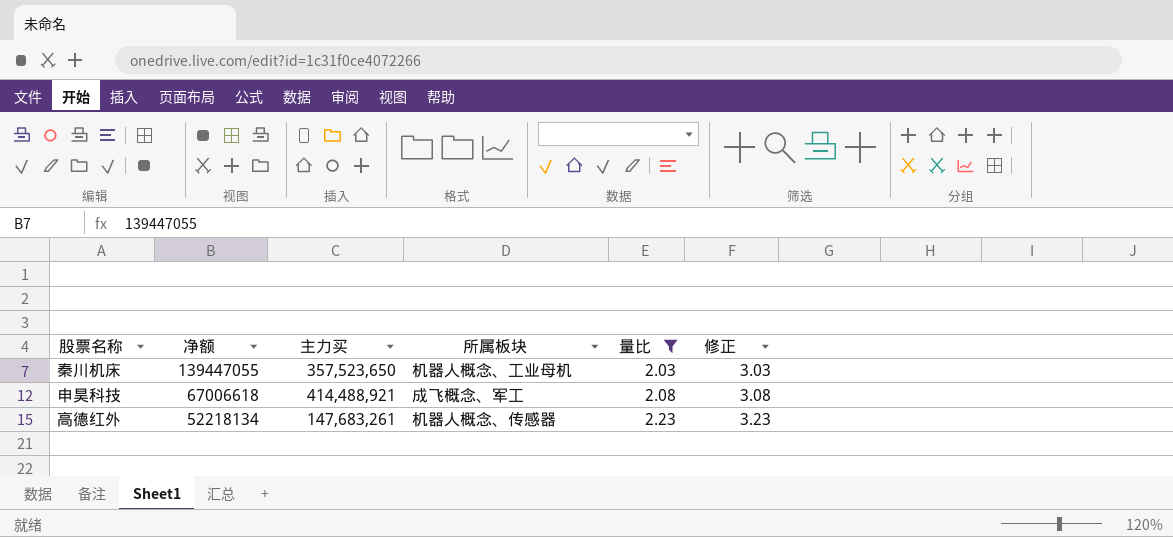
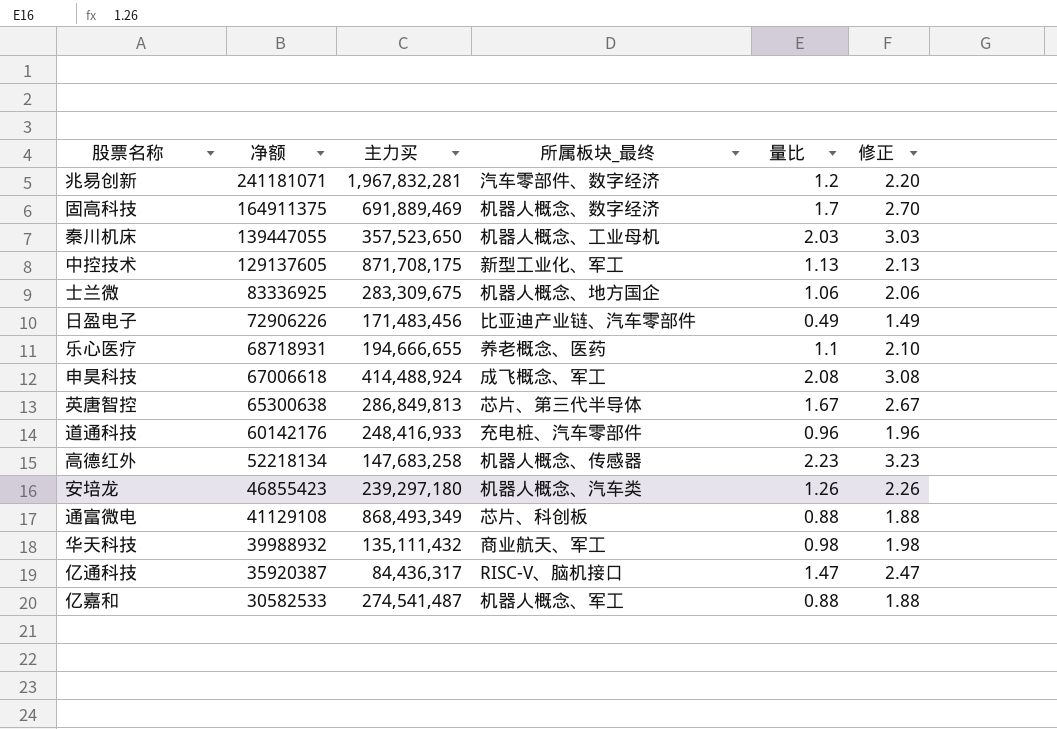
filter: 量比 >= 2.03 -> none
column name: 所属板块 -> 所属板块_最终
申昊科技 | 主力买: 414,488,921 -> 414,488,924
高德红外 | 主力买: 147,683,261 -> 147,683,258

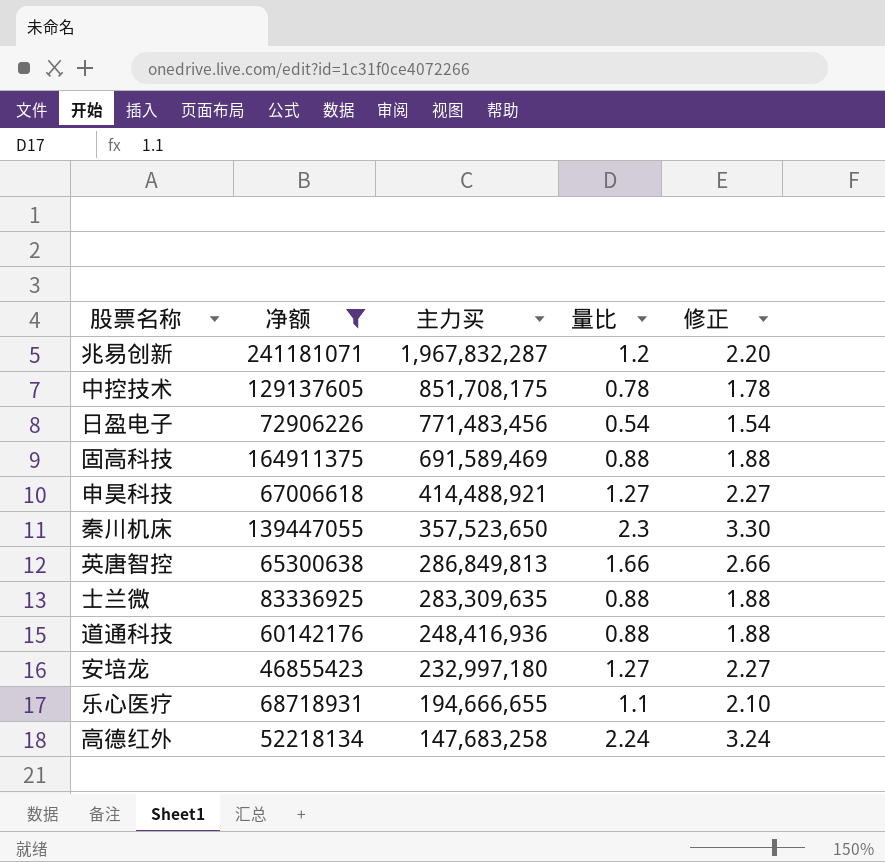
filter: none -> 净额 >= 46855423
row order: 净额 descending -> 主力买 descending
column 所属板块_最终 | position: 4 -> none
兆易创新 | 主力买: 1,967,832,281 -> 1,967,832,287
中控技术 | 主力买: 871,708,175 -> 851,708,175
中控技术 | 量比: 1.13 -> 0.78
中控技术 | 修正: 2.13 -> 1.78
日盈电子 | 主力买: 171,483,456 -> 771,483,456
日盈电子 | 量比: 0.49 -> 0.54
日盈电子 | 修正: 1.49 -> 1.54
固高科技 | 主力买: 691,889,469 -> 691,589,469
固高科技 | 量比: 1.7 -> 0.88
固高科技 | 修正: 2.70 -> 1.88
申昊科技 | 主力买: 414,488,924 -> 414,488,921
申昊科技 | 量比: 2.08 -> 1.27
申昊科技 | 修正: 3.08 -> 2.27
秦川机床 | 量比: 2.03 -> 2.3
秦川机床 | 修正: 3.03 -> 3.30
英唐智控 | 量比: 1.67 -> 1.66
英唐智控 | 修正: 2.67 -> 2.66
士兰微 | 主力买: 283,309,675 -> 283,309,635
士兰微 | 量比: 1.06 -> 0.88
士兰微 | 修正: 2.06 -> 1.88
道通科技 | 主力买: 248,416,933 -> 248,416,936
道通科技 | 量比: 0.96 -> 0.88
道通科技 | 修正: 1.96 -> 1.88
安培龙 | 主力买: 239,297,180 -> 232,997,180
安培龙 | 量比: 1.26 -> 1.27
安培龙 | 修正: 2.26 -> 2.27
高德红外 | 量比: 2.23 -> 2.24
高德红外 | 修正: 3.23 -> 3.24

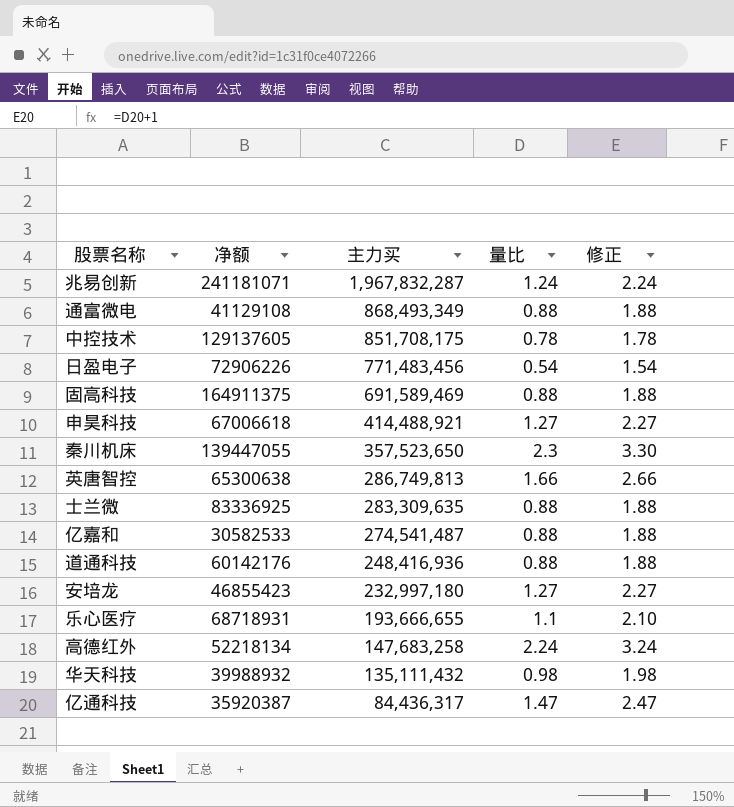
filter: 净额 >= 46855423 -> none
兆易创新 | 量比: 1.2 -> 1.24
兆易创新 | 修正: 2.20 -> 2.24
英唐智控 | 主力买: 286,849,813 -> 286,749,813
乐心医疗 | 主力买: 194,666,655 -> 193,666,655

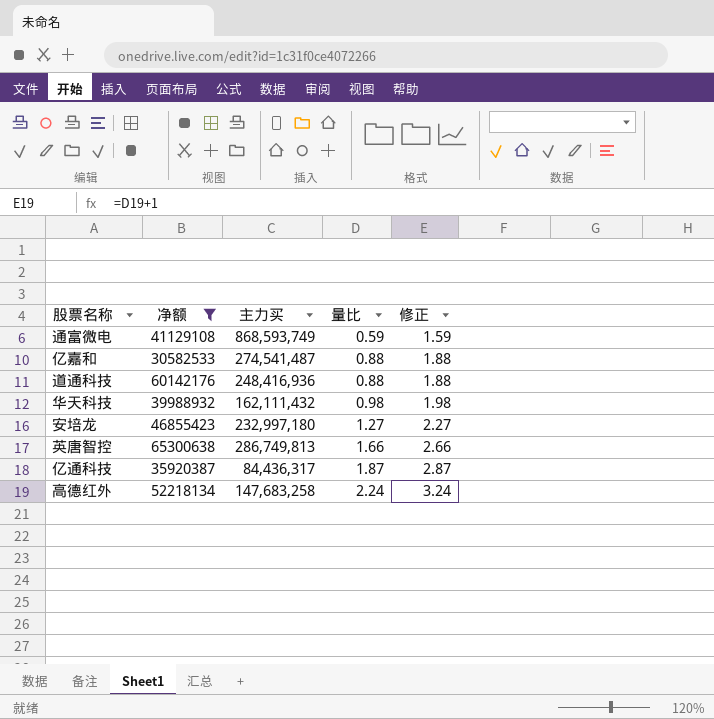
filter: none -> 净额 <= 65300638
row order: 主力买 descending -> 量比 ascending
通富微电 | 主力买: 868,493,349 -> 868,593,749
通富微电 | 量比: 0.88 -> 0.59
通富微电 | 修正: 1.88 -> 1.59
华天科技 | 主力买: 135,111,432 -> 162,111,432
亿通科技 | 量比: 1.47 -> 1.87
亿通科技 | 修正: 2.47 -> 2.87

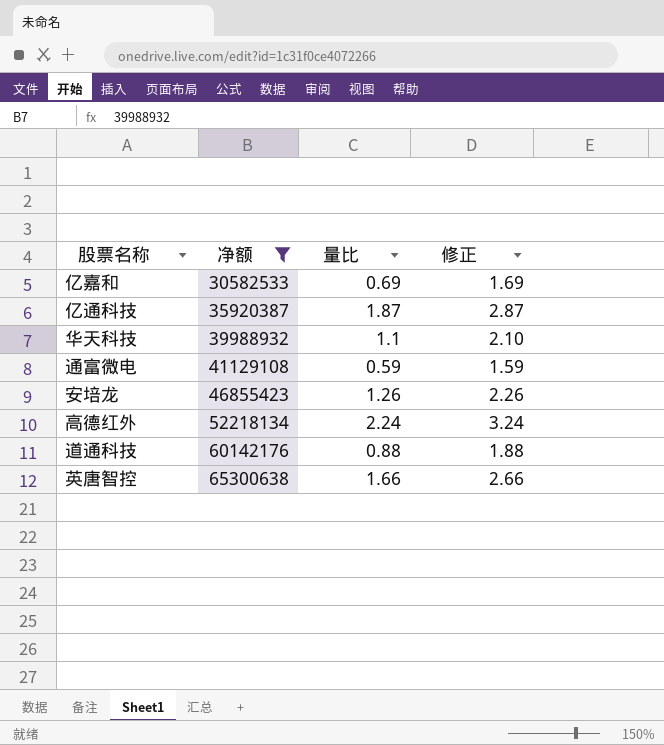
row order: 量比 ascending -> 净额 ascending
column 主力买 | position: 3 -> none
亿嘉和 | 量比: 0.88 -> 0.69
亿嘉和 | 修正: 1.88 -> 1.69
华天科技 | 量比: 0.98 -> 1.1
华天科技 | 修正: 1.98 -> 2.10
安培龙 | 量比: 1.27 -> 1.26
安培龙 | 修正: 2.27 -> 2.26

